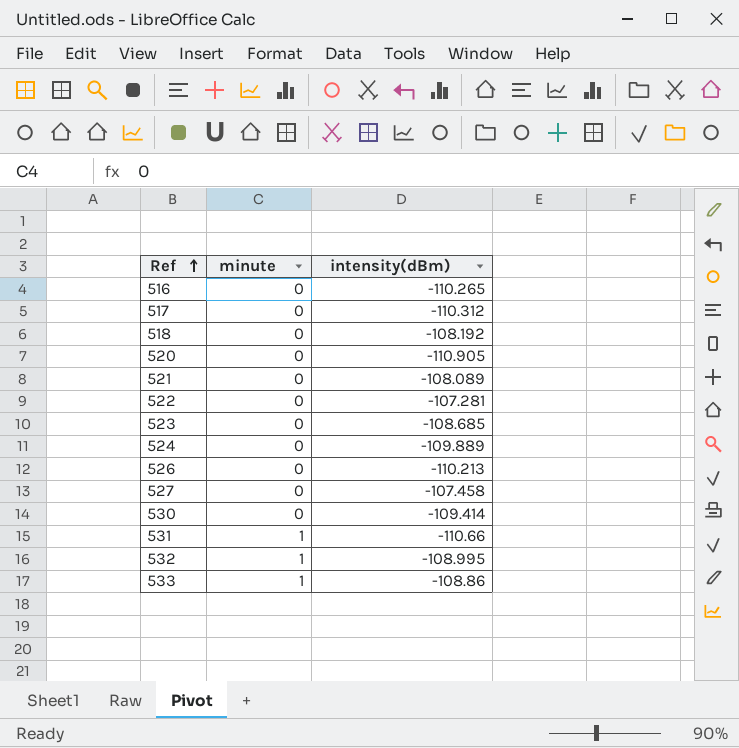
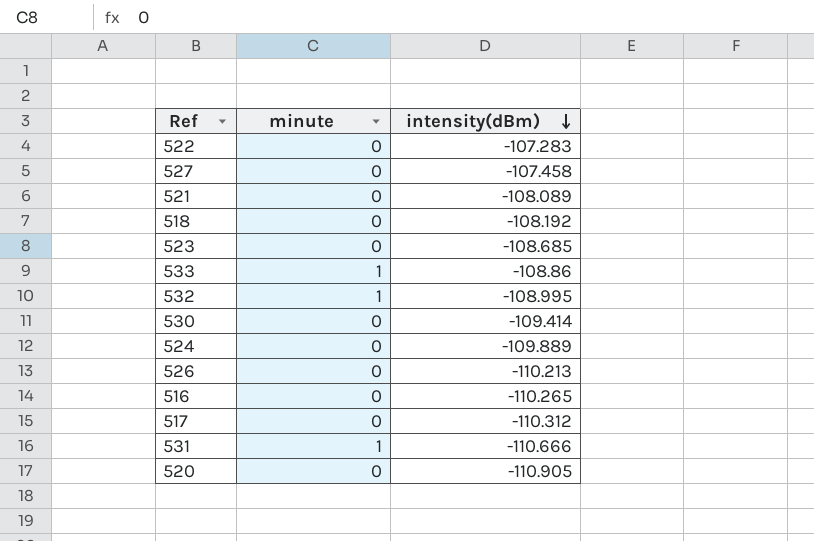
row order: Ref ascending -> intensity(dBm) descending
522 | intensity(dBm): -107.281 -> -107.283
531 | intensity(dBm): -110.66 -> -110.666

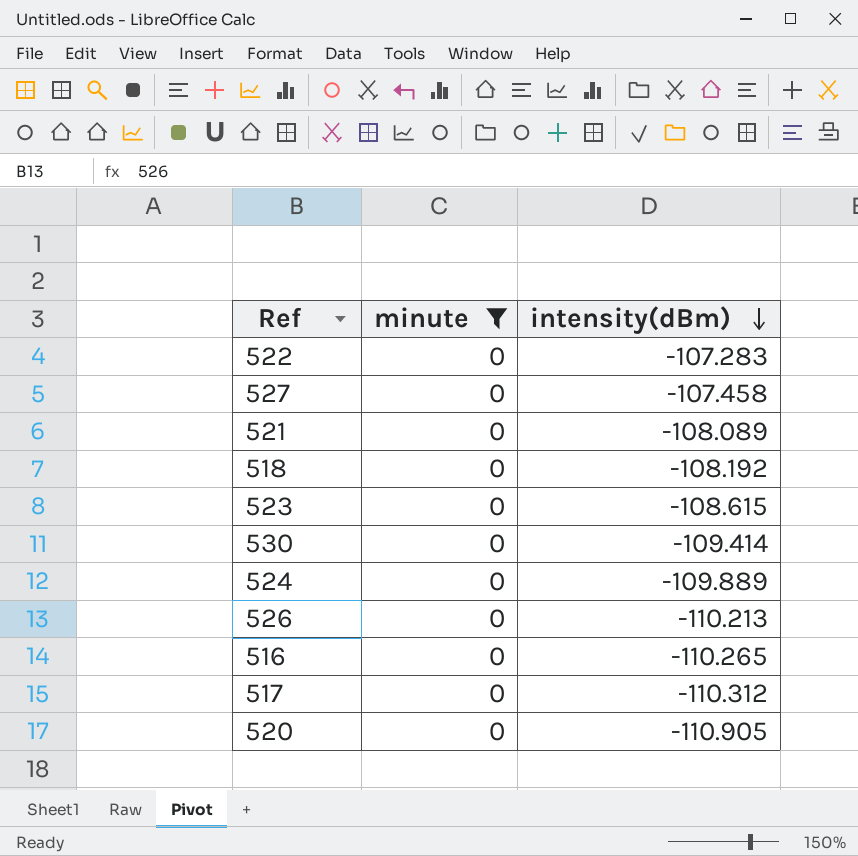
filter: none -> minute = 0
523 | intensity(dBm): -108.685 -> -108.615

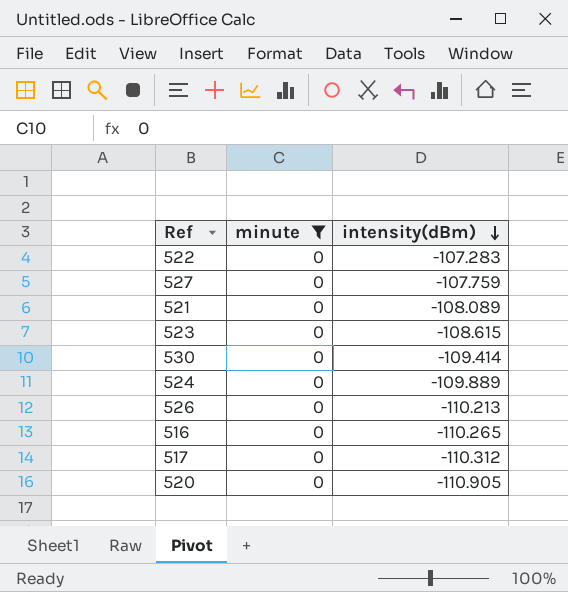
row 518: 0 | -108.192 -> none
527 | intensity(dBm): -107.458 -> -107.759

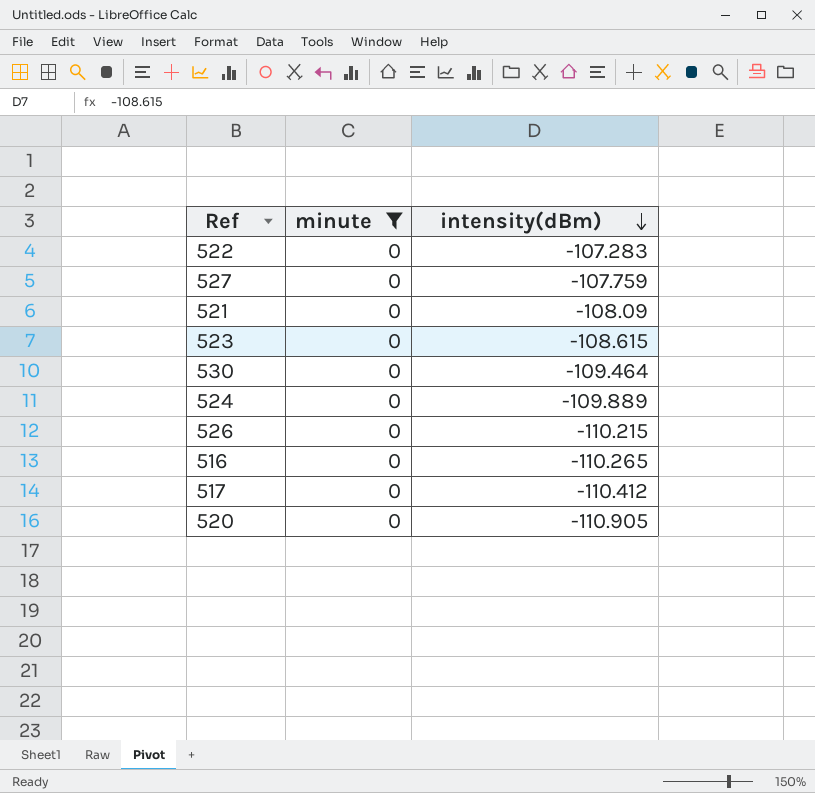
521 | intensity(dBm): -108.089 -> -108.09
530 | intensity(dBm): -109.414 -> -109.464
526 | intensity(dBm): -110.213 -> -110.215
517 | intensity(dBm): -110.312 -> -110.412

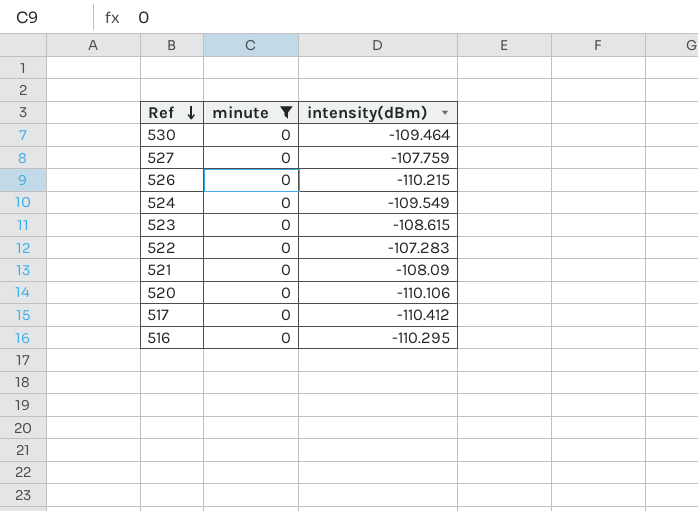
row order: intensity(dBm) descending -> Ref descending
524 | intensity(dBm): -109.889 -> -109.549
520 | intensity(dBm): -110.905 -> -110.106
516 | intensity(dBm): -110.265 -> -110.295

